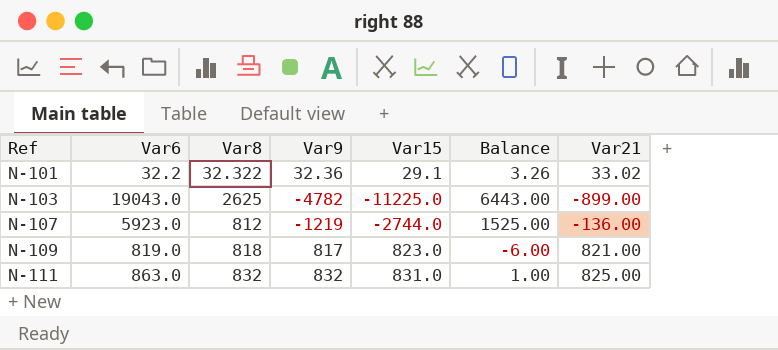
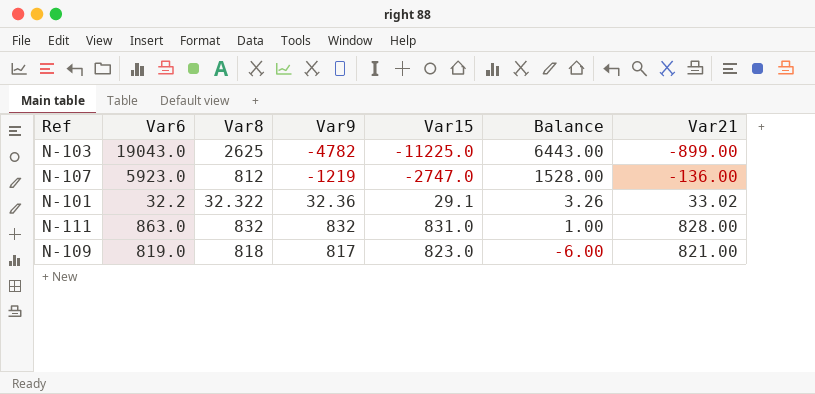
row order: Ref ascending -> Balance descending
N-107 | Var15: -2744.0 -> -2747.0
N-107 | Balance: 1525.00 -> 1528.00
N-111 | Var21: 825.00 -> 828.00

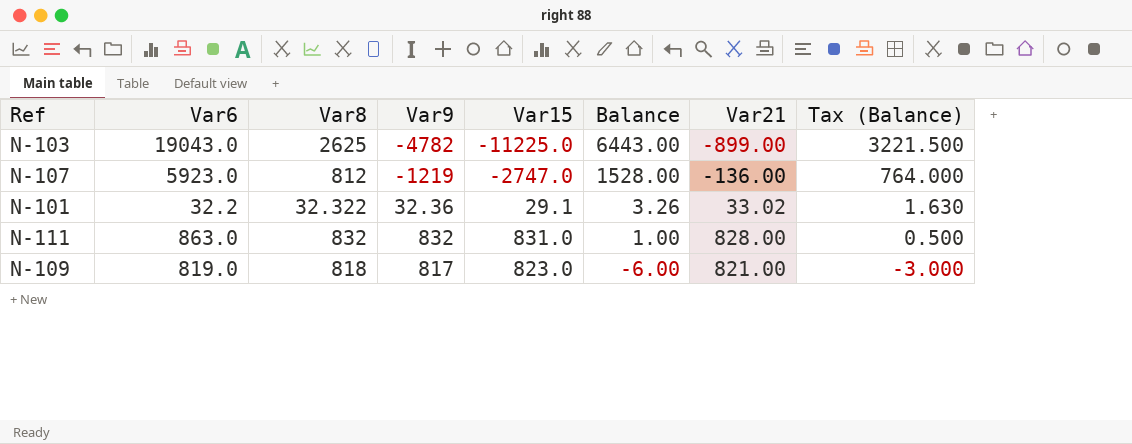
column Tax (Balance) | formula: none -> [Balance] * 0.5

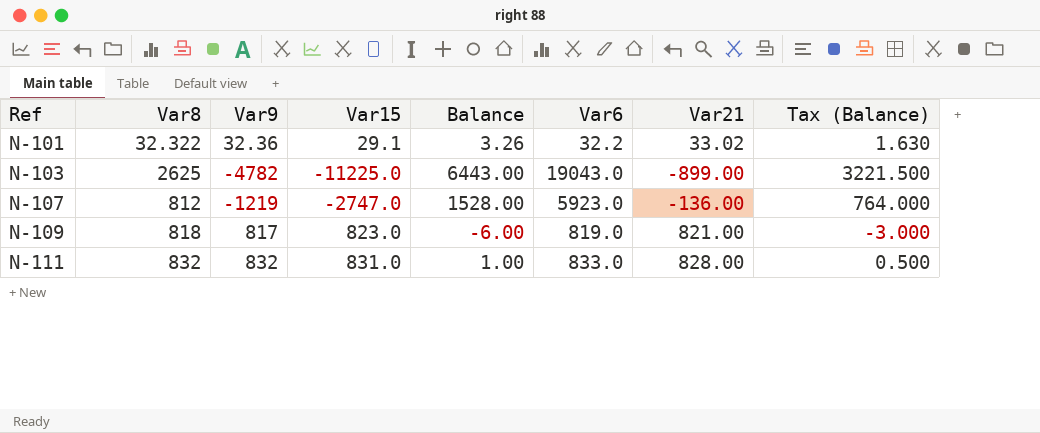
row order: Balance descending -> Ref ascending
column Var6 | position: 2 -> 6
N-111 | Var6: 863.0 -> 833.0

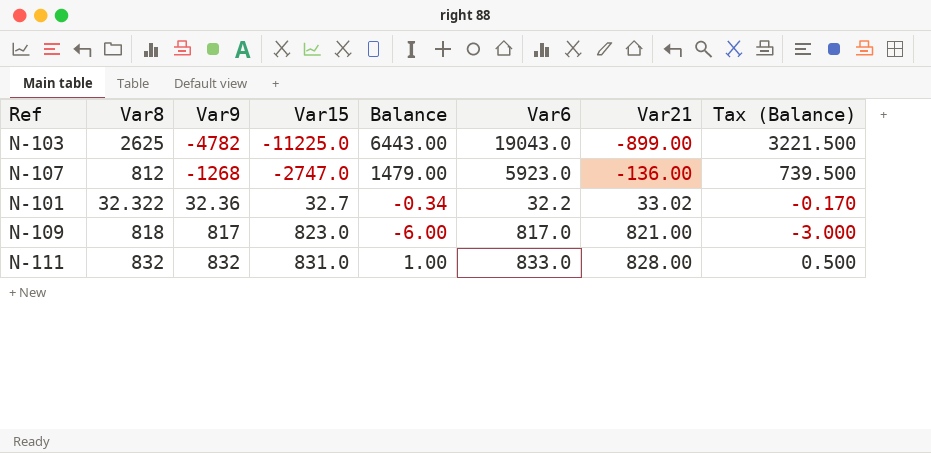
row order: Ref ascending -> Var9 ascending
N-107 | Var9: -1219 -> -1268
N-107 | Balance: 1528.00 -> 1479.00
N-107 | Tax (Balance): 764.000 -> 739.500
N-101 | Var15: 29.1 -> 32.7
N-101 | Balance: 3.26 -> -0.34
N-101 | Tax (Balance): 1.630 -> -0.170
N-109 | Var6: 819.0 -> 817.0

